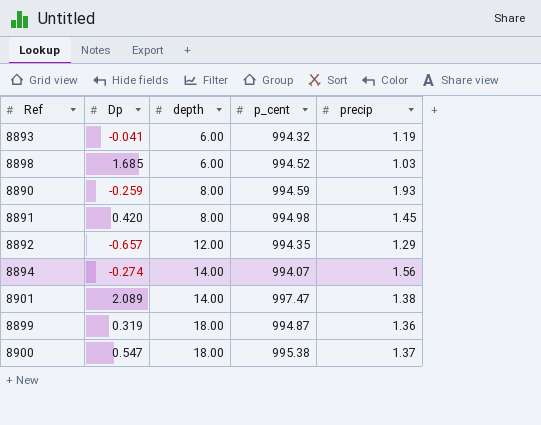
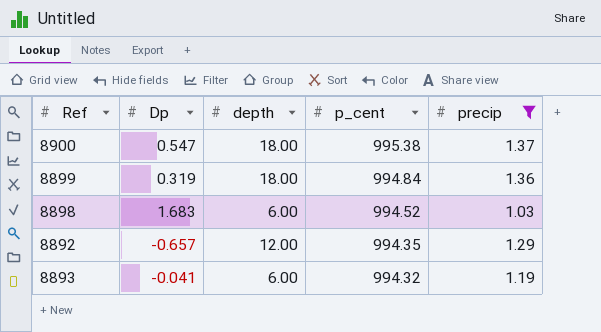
filter: none -> precip <= 1.37
row order: depth ascending -> p_cent descending
8899 | p_cent: 994.87 -> 994.84
8898 | Dp: 1.685 -> 1.683

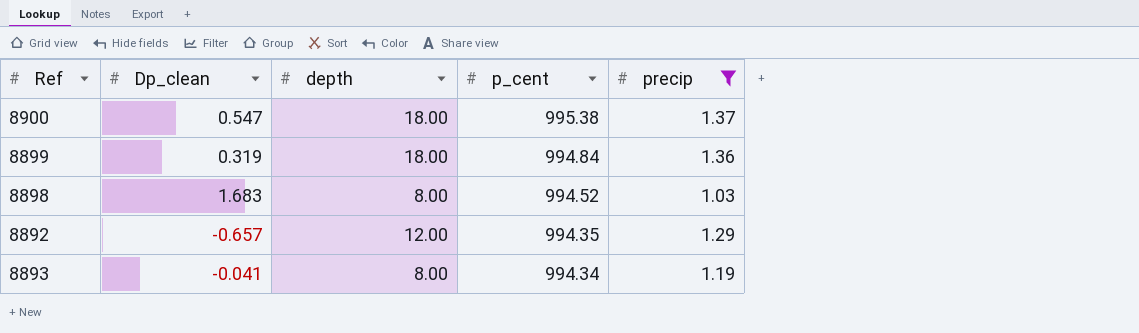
column name: Dp -> Dp_clean
8898 | depth: 6.00 -> 8.00
8893 | depth: 6.00 -> 8.00
8893 | p_cent: 994.32 -> 994.34

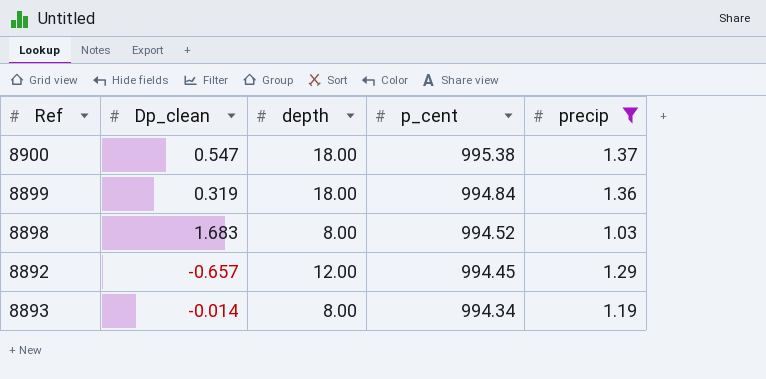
8892 | p_cent: 994.35 -> 994.45
8893 | Dp_clean: -0.041 -> -0.014

